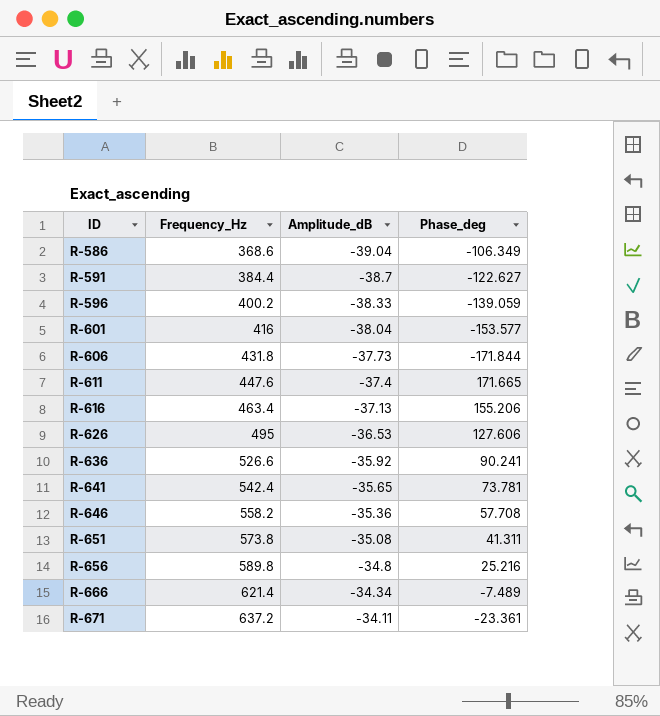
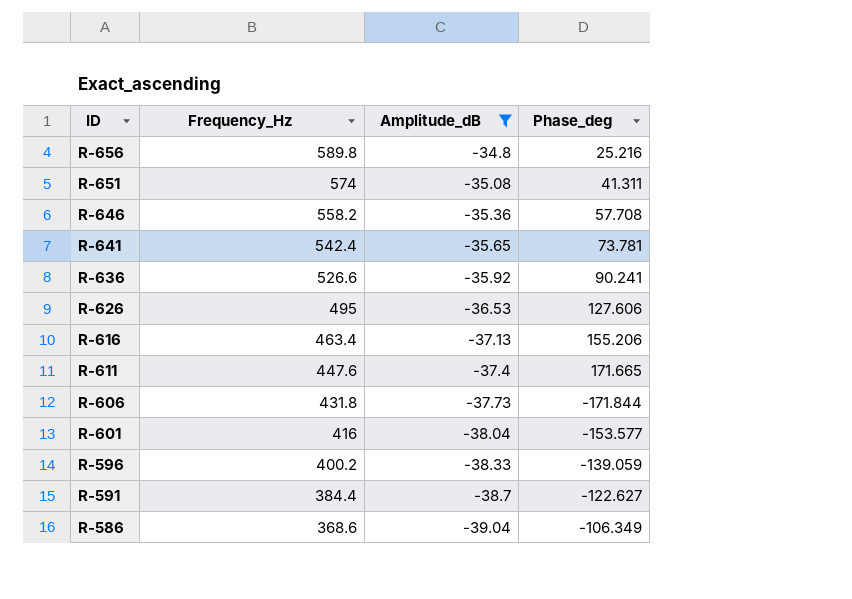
filter: none -> Amplitude_dB <= -34.8
row order: ID ascending -> ID descending
R-651 | Frequency_Hz: 573.8 -> 574

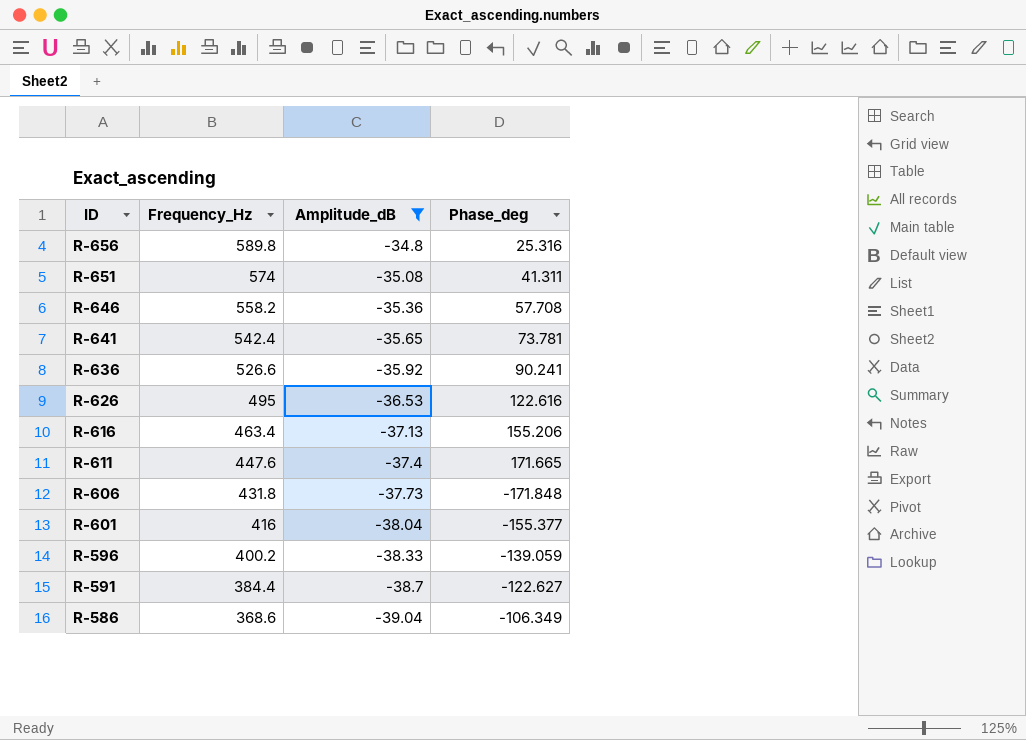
R-656 | Phase_deg: 25.216 -> 25.316
R-626 | Phase_deg: 127.606 -> 122.616
R-606 | Phase_deg: -171.844 -> -171.848
R-601 | Phase_deg: -153.577 -> -155.377

